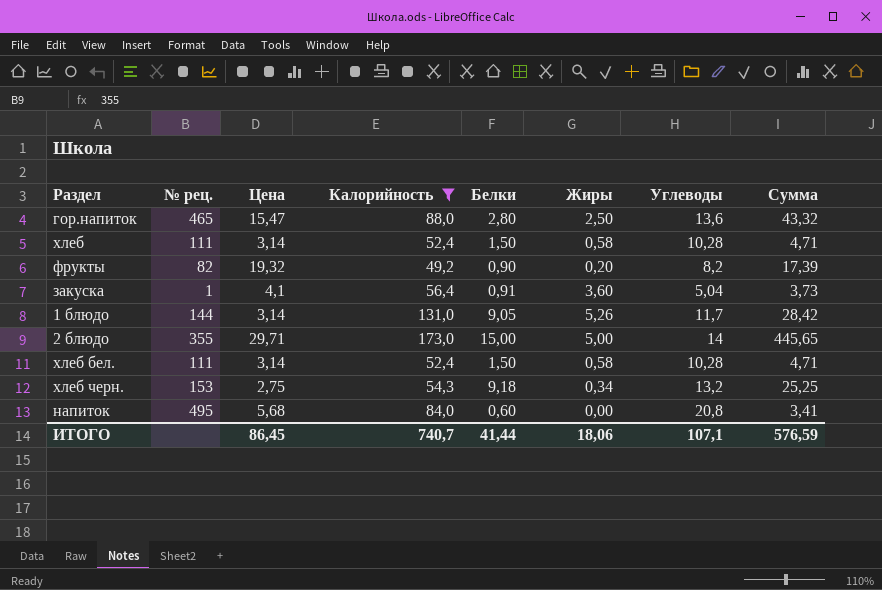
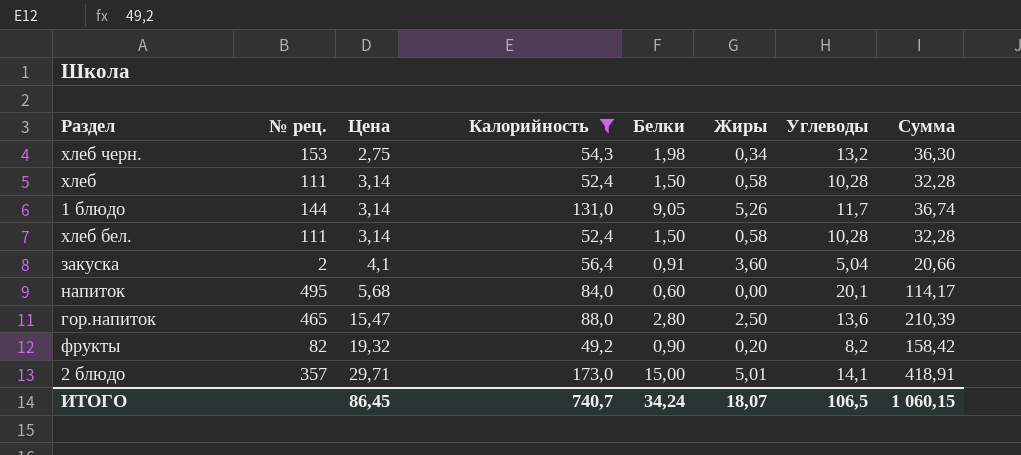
row order: none -> Цена ascending
column Сумма | formula: [Цена] * [Белки] -> [Цена] * [Углеводы]
хлеб черн. | Белки: 9,18 -> 1,98
закуска | № рец.: 1 -> 2
напиток | Углеводы: 20,8 -> 20,1
2 блюдо | № рец.: 355 -> 357
2 блюдо | Жиры: 5,00 -> 5,01
2 блюдо | Углеводы: 14 -> 14,1
ИТОГО | Белки: 41,44 -> 34,24
ИТОГО | Жиры: 18,06 -> 18,07
ИТОГО | Углеводы: 107,1 -> 106,5
ИТОГО | Сумма: 576,59 -> 1 060,15

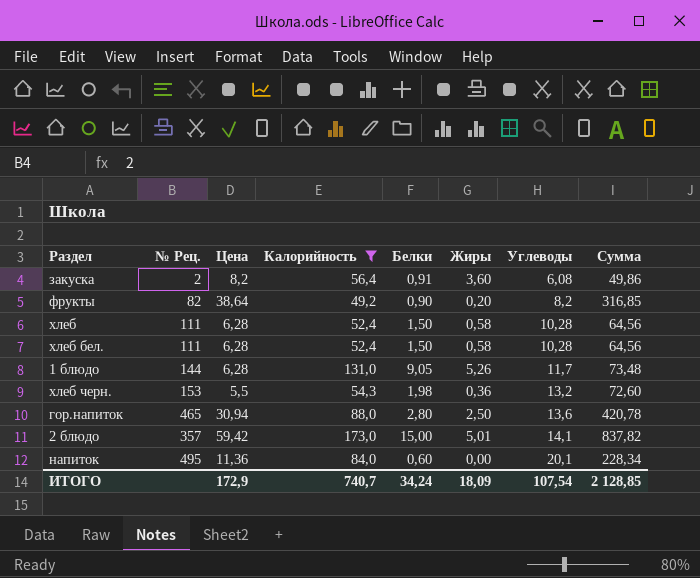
row order: Цена ascending -> Углеводы ascending
column name: № рец. -> № Рец.
закуска | Цена: 4,1 -> 8,2
закуска | Углеводы: 5,04 -> 6,08
закуска | Сумма: 20,66 -> 49,86
фрукты | Цена: 19,32 -> 38,64
фрукты | Сумма: 158,42 -> 316,85
хлеб | Цена: 3,14 -> 6,28
хлеб | Сумма: 32,28 -> 64,56
хлеб бел. | Цена: 3,14 -> 6,28
хлеб бел. | Сумма: 32,28 -> 64,56
1 блюдо | Цена: 3,14 -> 6,28
1 блюдо | Сумма: 36,74 -> 73,48
хлеб черн. | Цена: 2,75 -> 5,5
хлеб черн. | Жиры: 0,34 -> 0,36
хлеб черн. | Сумма: 36,30 -> 72,60
гор.напиток | Цена: 15,47 -> 30,94
гор.напиток | Сумма: 210,39 -> 420,78
2 блюдо | Цена: 29,71 -> 59,42
2 блюдо | Сумма: 418,91 -> 837,82
напиток | Цена: 5,68 -> 11,36
напиток | Сумма: 114,17 -> 228,34
ИТОГО | Цена: 86,45 -> 172,9
ИТОГО | Жиры: 18,07 -> 18,09
ИТОГО | Углеводы: 106,5 -> 107,54
ИТОГО | Сумма: 1 060,15 -> 2 128,85

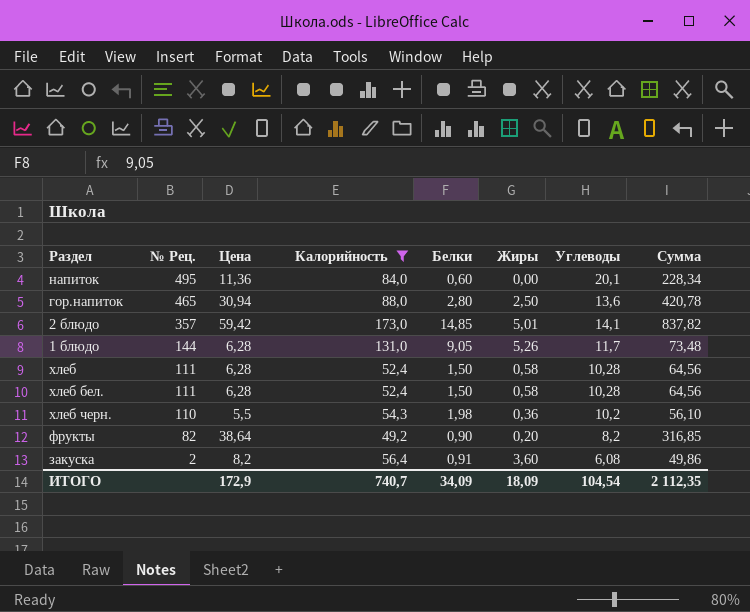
row order: Углеводы ascending -> № Рец. descending
2 блюдо | Белки: 15,00 -> 14,85
хлеб черн. | № Рец.: 153 -> 110
хлеб черн. | Углеводы: 13,2 -> 10,2
хлеб черн. | Сумма: 72,60 -> 56,10
ИТОГО | Белки: 34,24 -> 34,09
ИТОГО | Углеводы: 107,54 -> 104,54
ИТОГО | Сумма: 2 128,85 -> 2 112,35

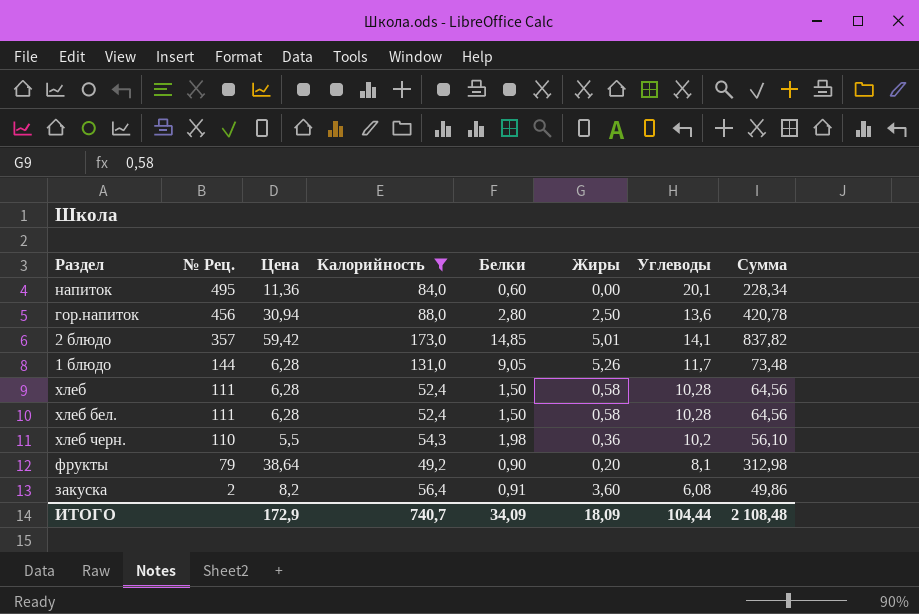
гор.напиток | № Рец.: 465 -> 456
фрукты | № Рец.: 82 -> 79
фрукты | Углеводы: 8,2 -> 8,1
фрукты | Сумма: 316,85 -> 312,98
ИТОГО | Углеводы: 104,54 -> 104,44
ИТОГО | Сумма: 2 112,35 -> 2 108,48

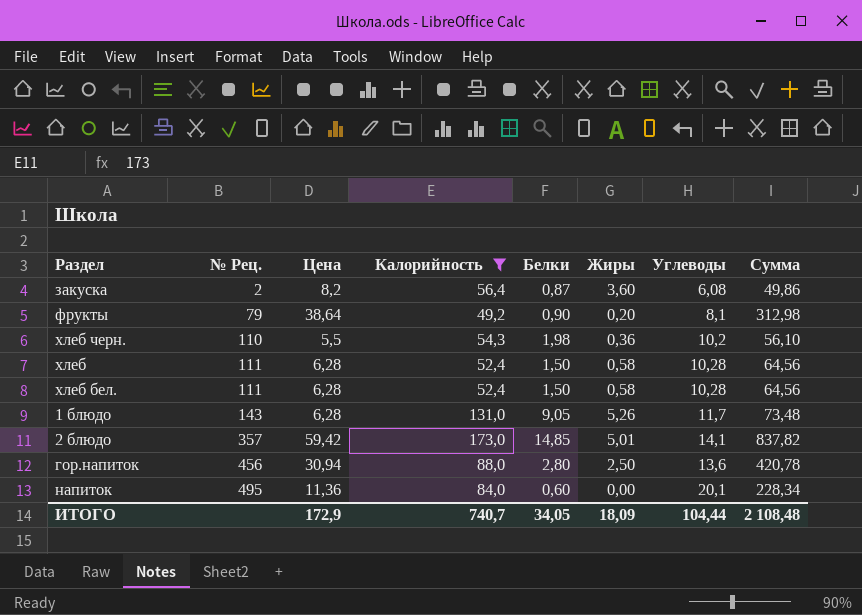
row order: № Рец. descending -> № Рец. ascending
закуска | Белки: 0,91 -> 0,87
1 блюдо | № Рец.: 144 -> 143
ИТОГО | Белки: 34,09 -> 34,05

